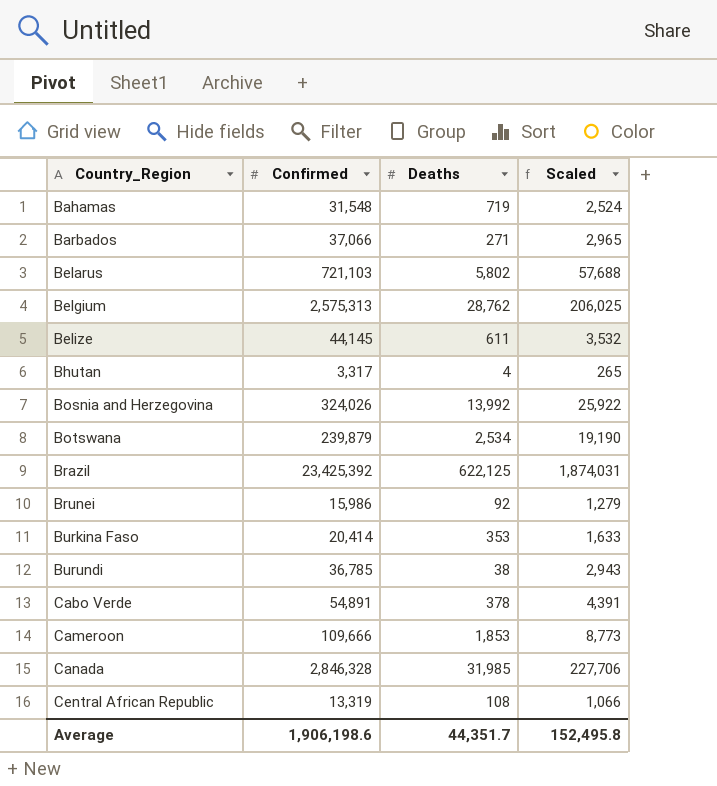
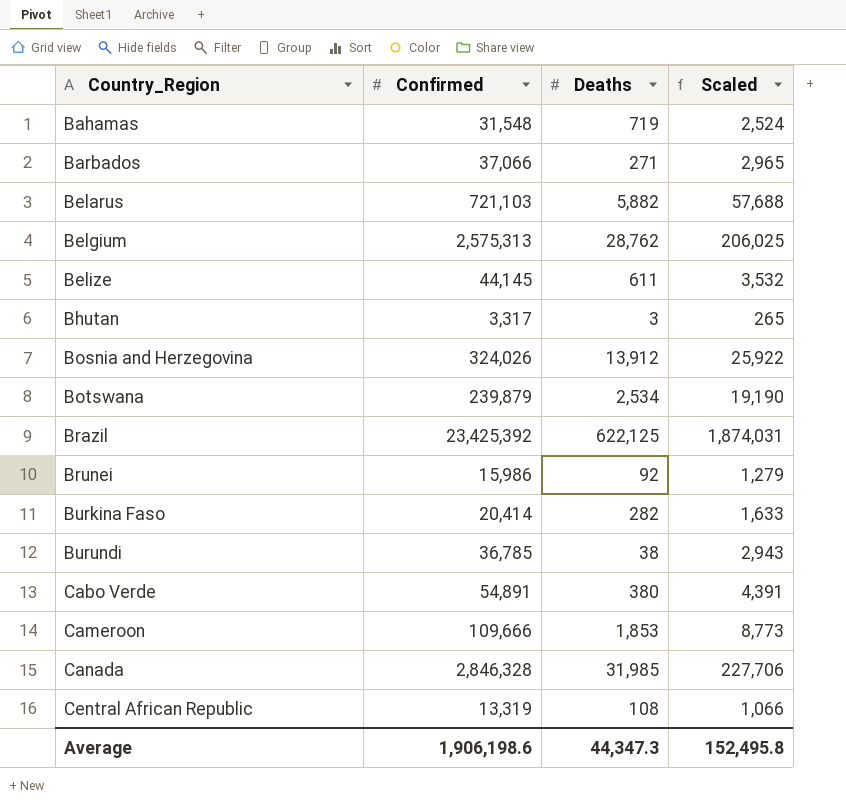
Belarus | Deaths: 5,802 -> 5,882
Bhutan | Deaths: 4 -> 3
Bosnia and Herzegovina | Deaths: 13,992 -> 13,912
Burkina Faso | Deaths: 353 -> 282
Cabo Verde | Deaths: 378 -> 380
Average | Deaths: 44,351.7 -> 44,347.3

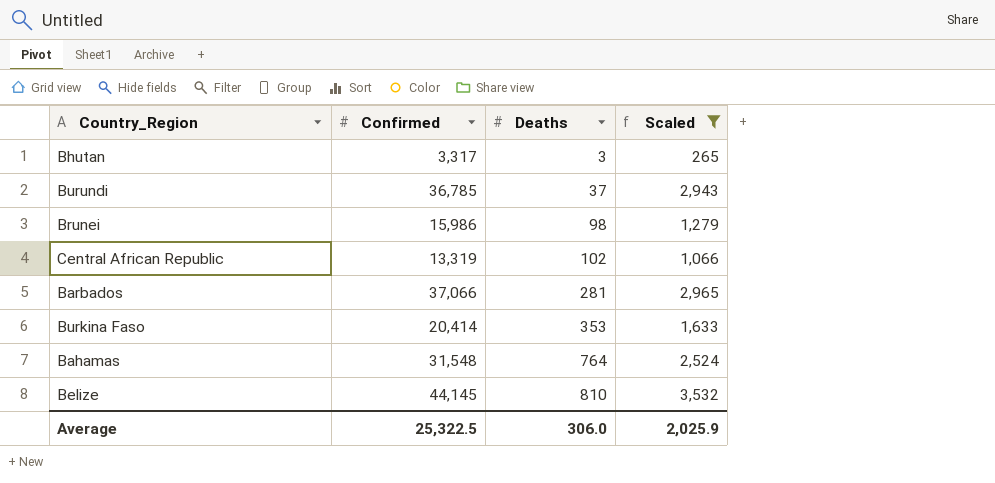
filter: none -> Scaled <= 3,532
row order: Country_Region ascending -> Deaths ascending
Burundi | Deaths: 38 -> 37
Brunei | Deaths: 92 -> 98
Central African Republic | Deaths: 108 -> 102
Barbados | Deaths: 271 -> 281
Burkina Faso | Deaths: 282 -> 353
Bahamas | Deaths: 719 -> 764
Belize | Deaths: 611 -> 810
Average | Confirmed: 1,906,198.6 -> 25,322.5
Average | Deaths: 44,347.3 -> 306.0
Average | Scaled: 152,495.8 -> 2,025.9

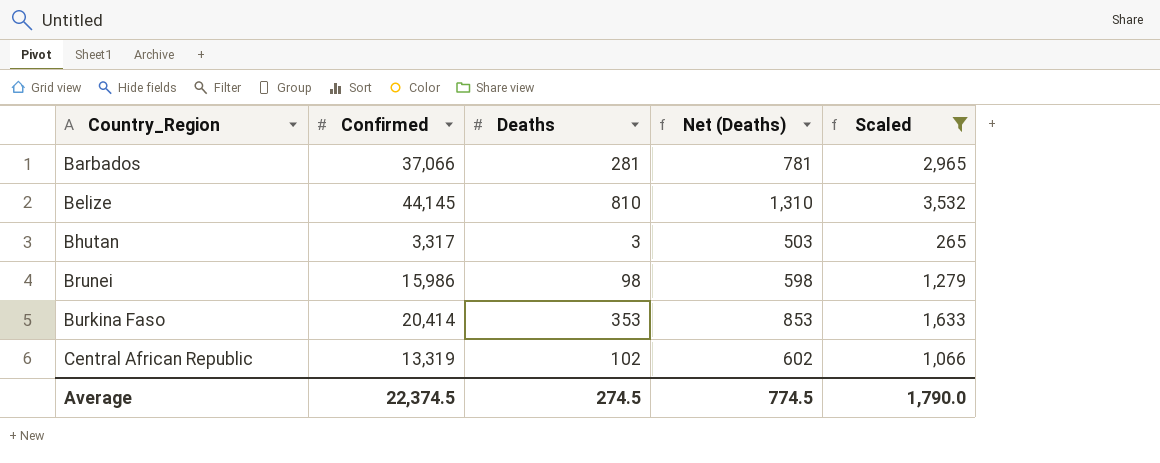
row order: Deaths ascending -> Country_Region ascending
column Net (Deaths) | formula: none -> [Deaths] + 500
row Burundi: 36,785 | 37 | 2,943 -> none
row Bahamas: 31,548 | 764 | 2,524 -> none
Average | Confirmed: 25,322.5 -> 22,374.5
Average | Deaths: 306.0 -> 274.5
Average | Scaled: 2,025.9 -> 1,790.0

